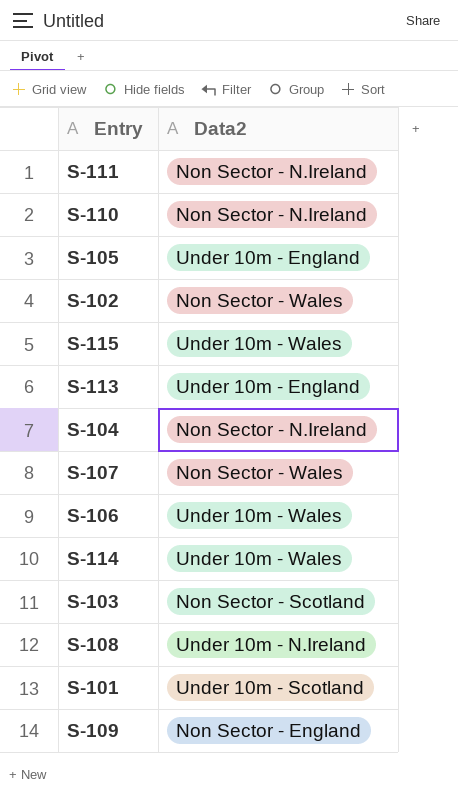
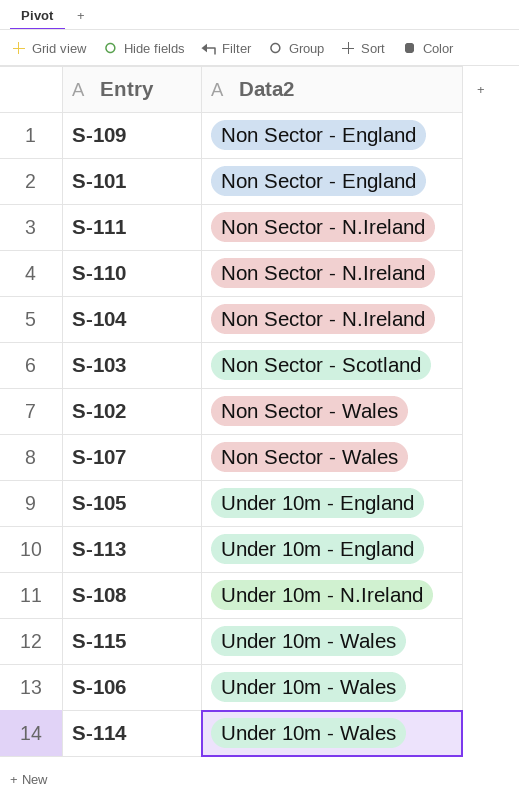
row order: none -> Data2 ascending
S-101 | Data2: Under 10m - Scotland -> Non Sector - England

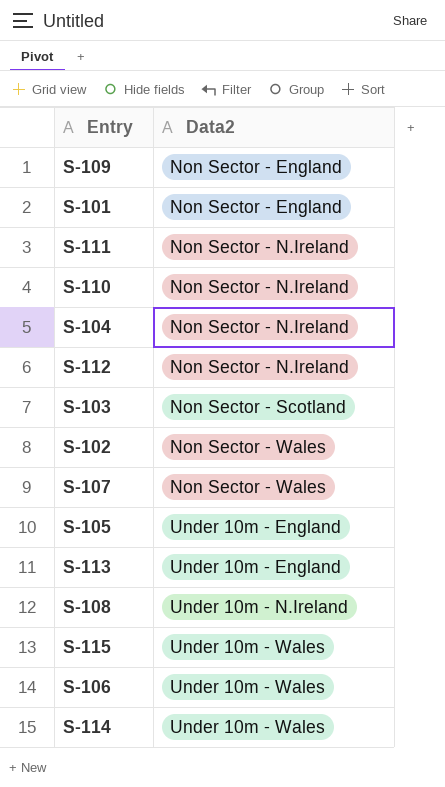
row S-112: none -> Non Sector - N.Ireland

